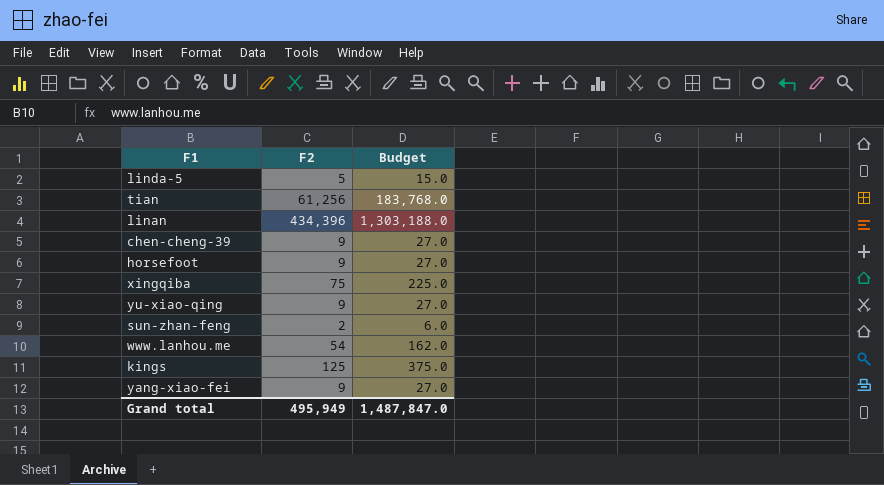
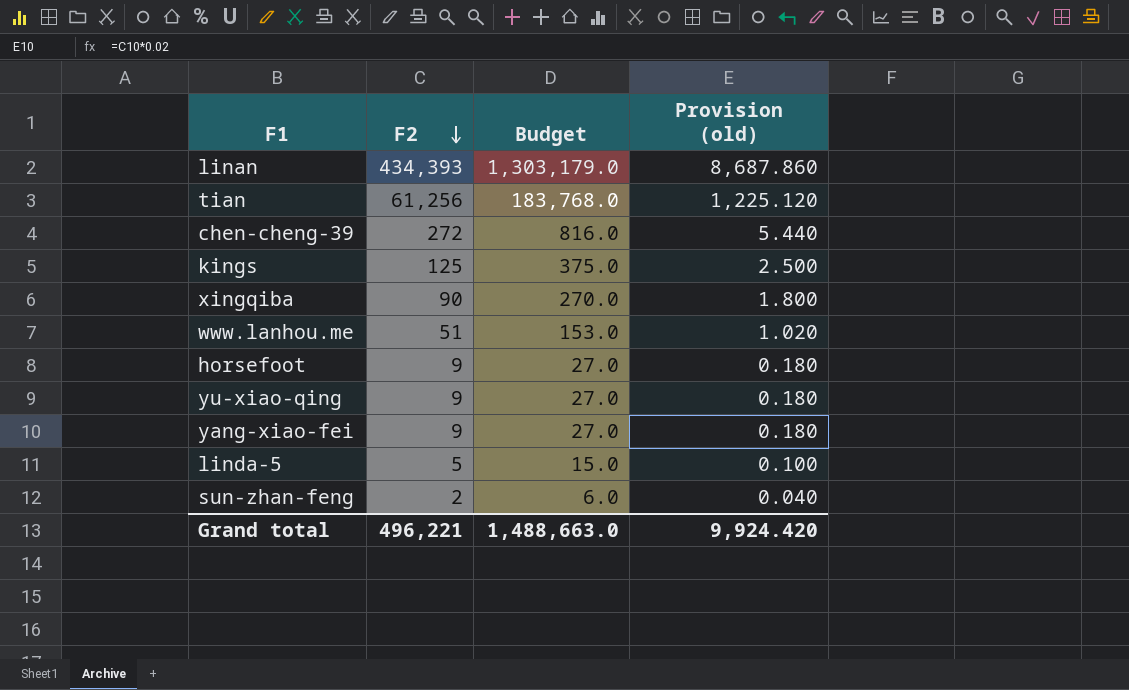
row order: none -> F2 descending
column Provision (old) | formula: none -> [F2] * 0.02
linan | F2: 434,396 -> 434,393
linan | Budget: 1,303,188.0 -> 1,303,179.0
chen-cheng-39 | F2: 9 -> 272
chen-cheng-39 | Budget: 27.0 -> 816.0
xingqiba | F2: 75 -> 90
xingqiba | Budget: 225.0 -> 270.0
www.lanhou.me | F2: 54 -> 51
www.lanhou.me | Budget: 162.0 -> 153.0
Grand total | F2: 495,949 -> 496,221
Grand total | Budget: 1,487,847.0 -> 1,488,663.0

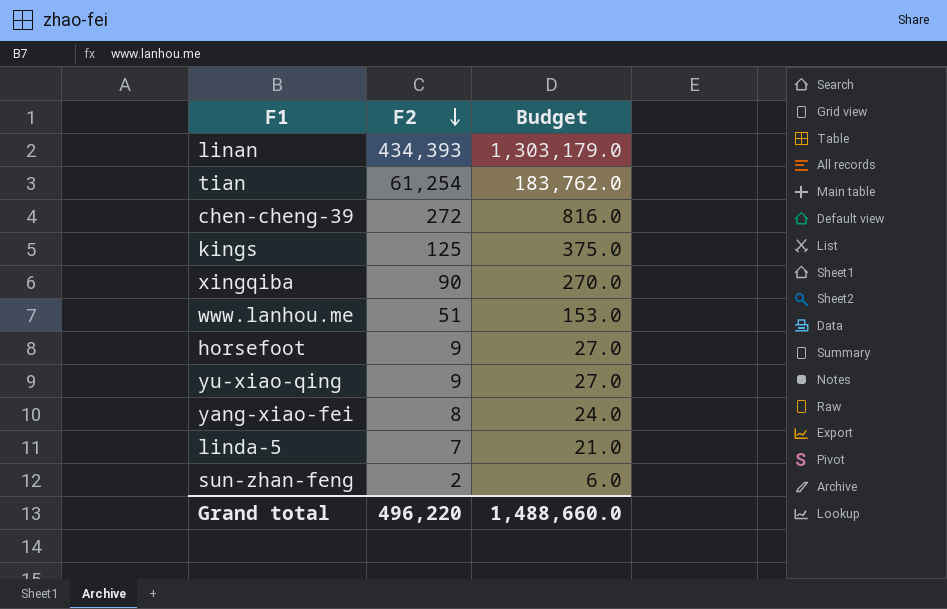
column Provision (old) | formula: [F2] * 0.02 -> none
tian | F2: 61,256 -> 61,254
tian | Budget: 183,768.0 -> 183,762.0
yang-xiao-fei | F2: 9 -> 8
yang-xiao-fei | Budget: 27.0 -> 24.0
linda-5 | F2: 5 -> 7
linda-5 | Budget: 15.0 -> 21.0
Grand total | F2: 496,221 -> 496,220
Grand total | Budget: 1,488,663.0 -> 1,488,660.0

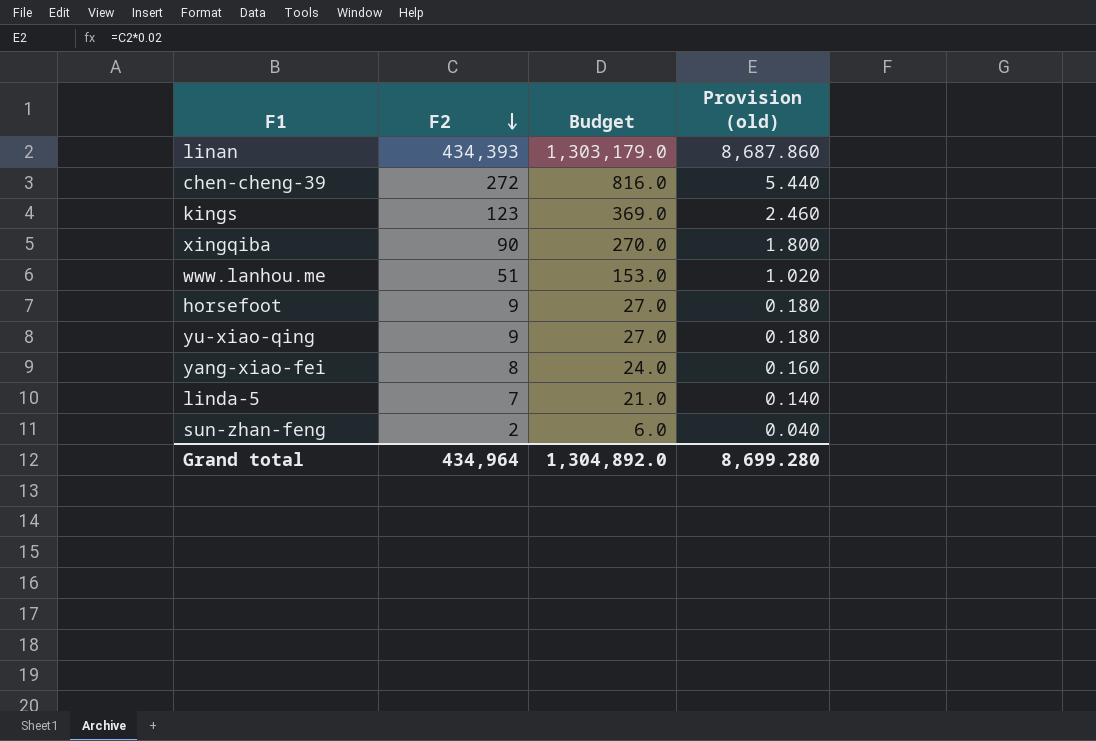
column Provision (old) | formula: none -> [F2] * 0.02
row tian: 61,254 | 183,762.0 -> none
kings | F2: 125 -> 123
kings | Budget: 375.0 -> 369.0
Grand total | F2: 496,220 -> 434,964
Grand total | Budget: 1,488,660.0 -> 1,304,892.0

